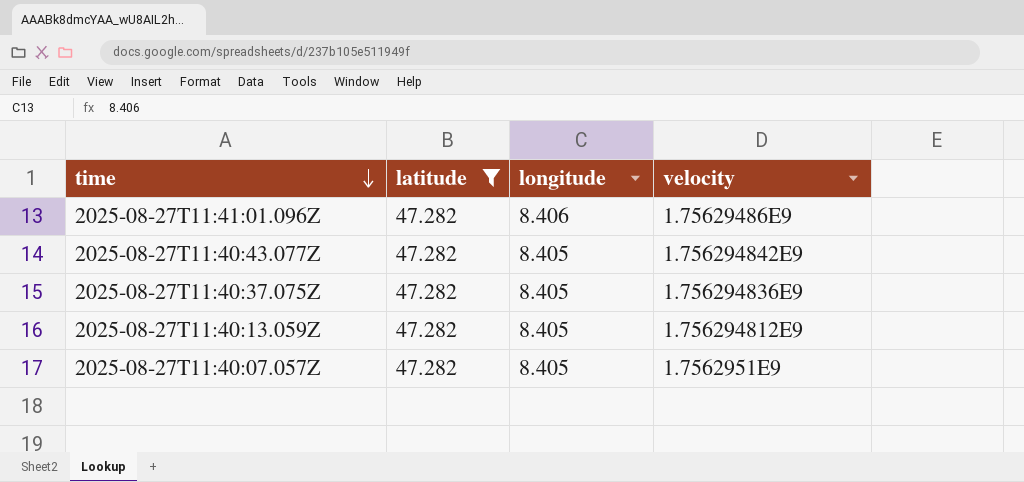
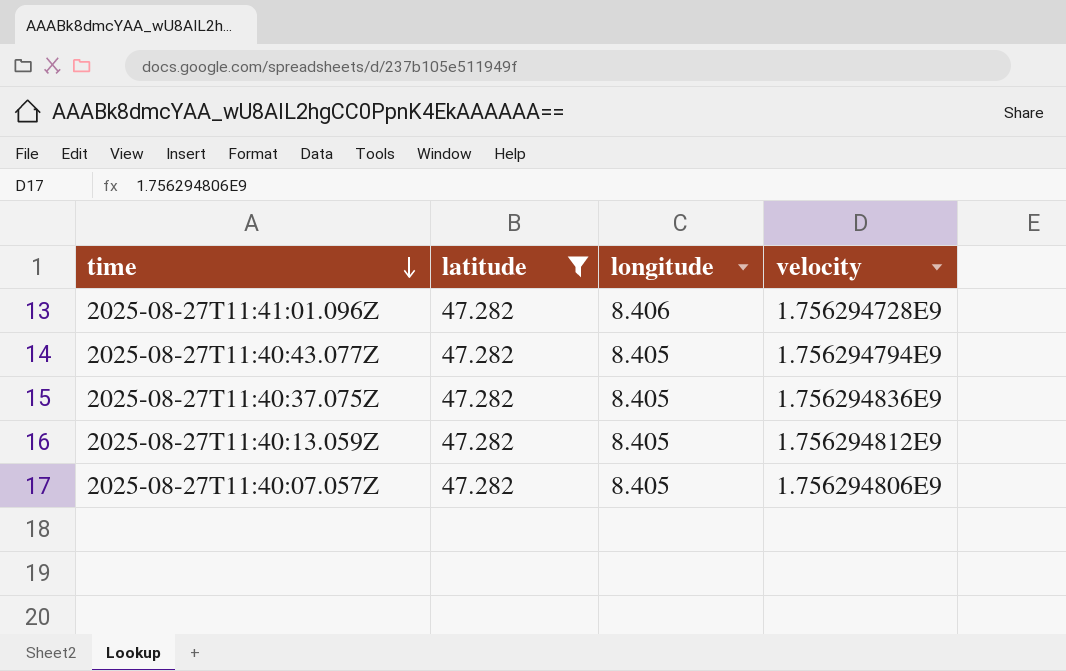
2025-08-27T11:41:01.096Z | velocity: 1.75629486E9 -> 1.756294728E9
2025-08-27T11:40:43.077Z | velocity: 1.756294842E9 -> 1.756294794E9
2025-08-27T11:40:07.057Z | velocity: 1.7562951E9 -> 1.756294806E9

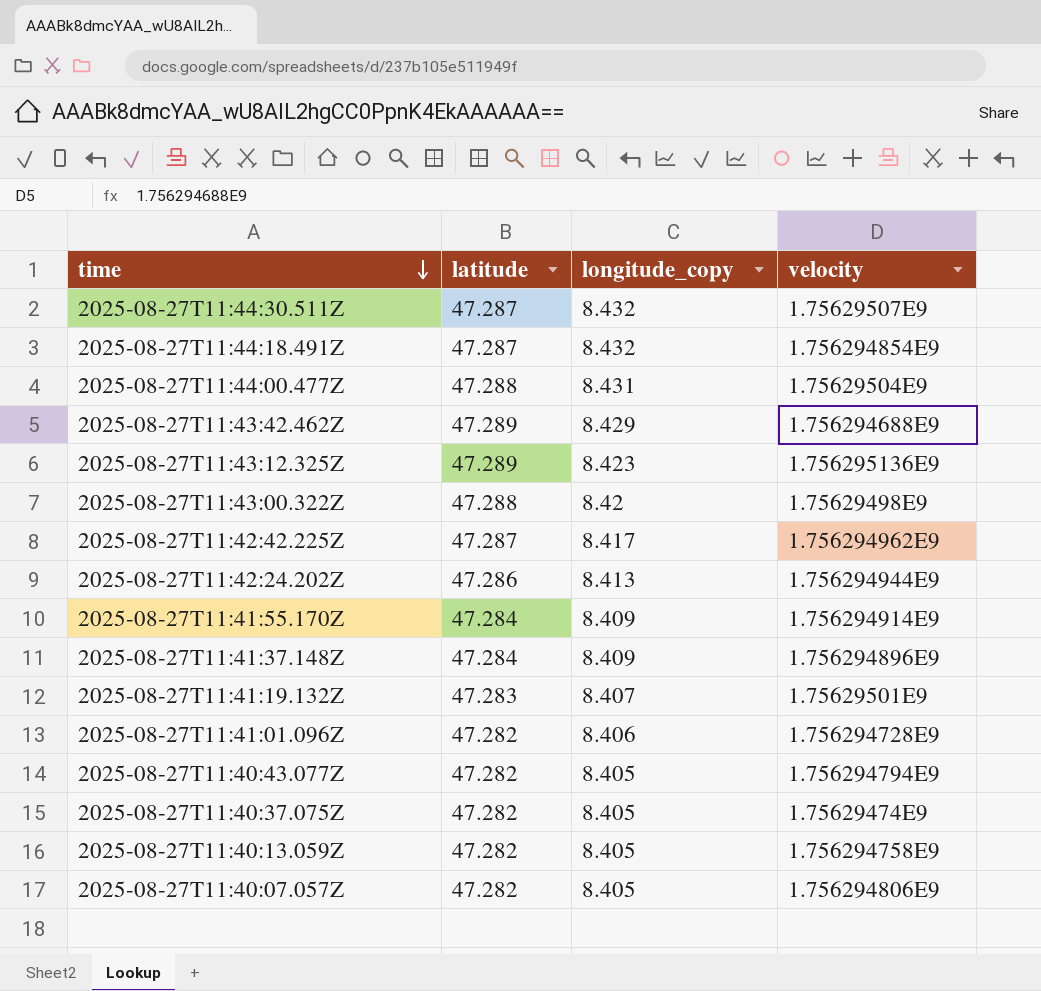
filter: latitude = 47.282 -> none
column name: longitude -> longitude_copy
2025-08-27T11:40:37.075Z | velocity: 1.756294836E9 -> 1.75629474E9
2025-08-27T11:40:13.059Z | velocity: 1.756294812E9 -> 1.756294758E9

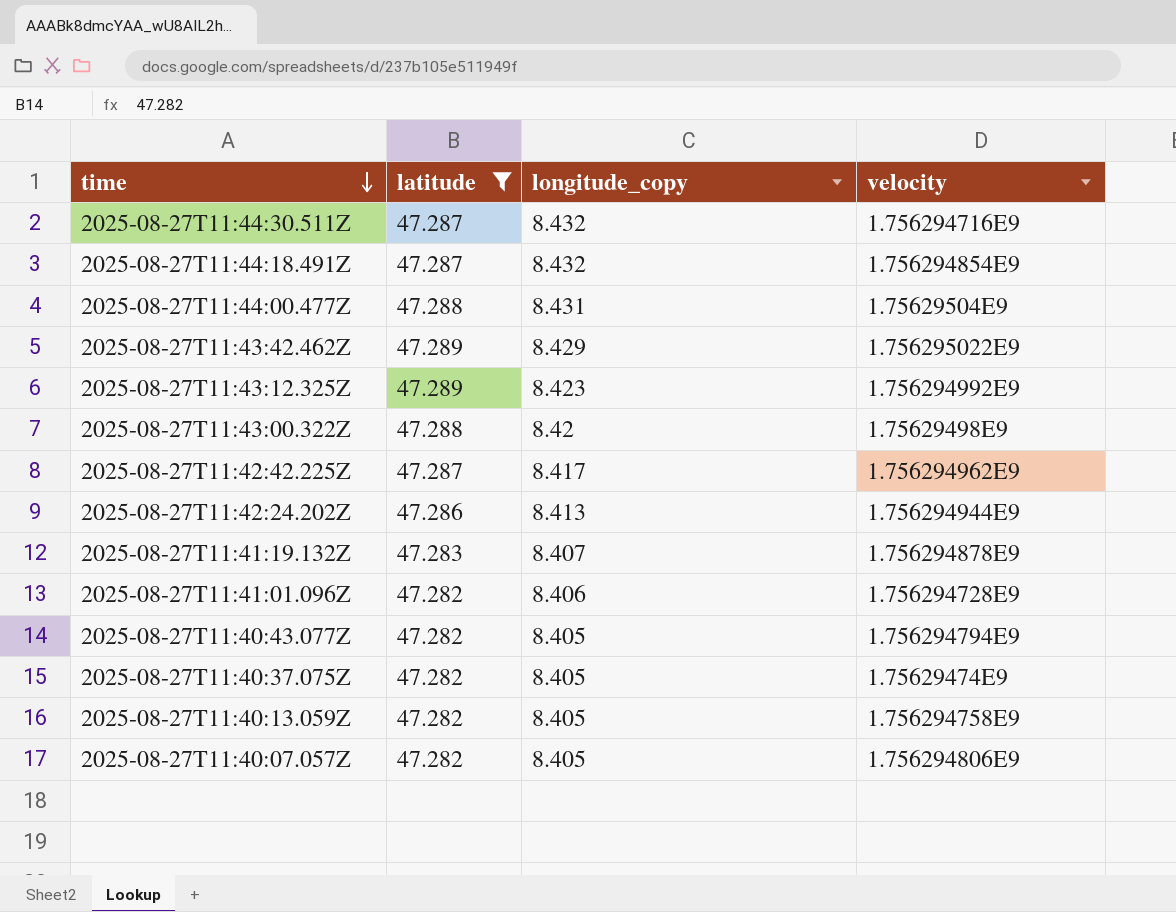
filter: none -> latitude != 47.284
2025-08-27T11:44:30.511Z | velocity: 1.75629507E9 -> 1.756294716E9
2025-08-27T11:43:42.462Z | velocity: 1.756294688E9 -> 1.756295022E9
2025-08-27T11:43:12.325Z | velocity: 1.756295136E9 -> 1.756294992E9
2025-08-27T11:41:19.132Z | velocity: 1.75629501E9 -> 1.756294878E9

